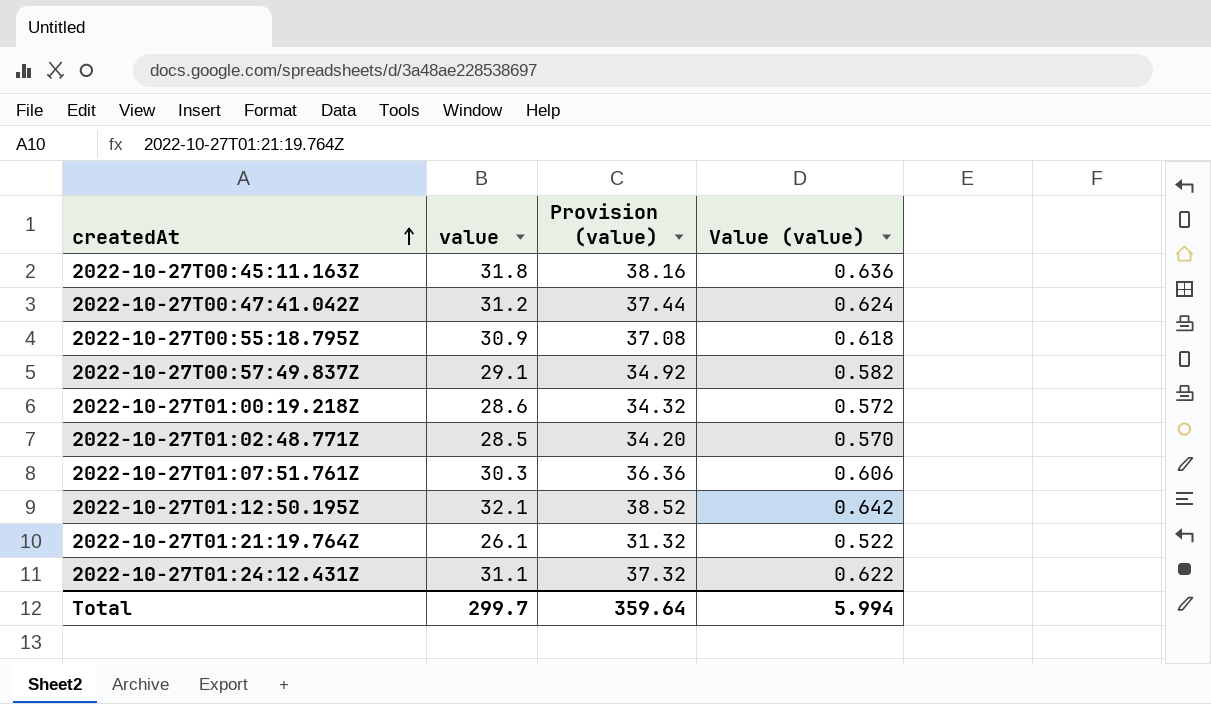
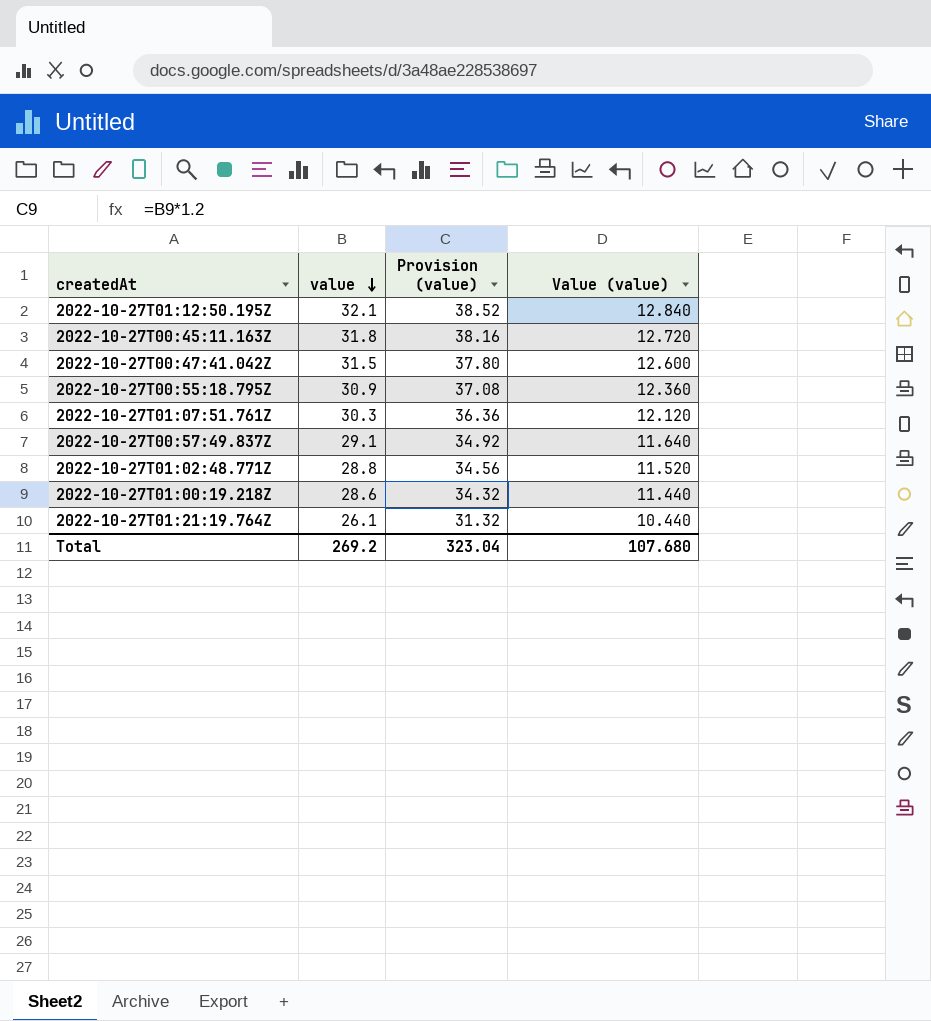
row order: createdAt ascending -> value descending
column Value (value) | formula: [value] * 0.02 -> [value] * 0.4
row 2022-10-27T01:24:12.431Z: 31.1 | 37.32 | 0.622 -> none
2022-10-27T00:47:41.042Z | value: 31.2 -> 31.5
2022-10-27T00:47:41.042Z | Provision (value): 37.44 -> 37.80
2022-10-27T01:02:48.771Z | value: 28.5 -> 28.8
2022-10-27T01:02:48.771Z | Provision (value): 34.20 -> 34.56
Total | value: 299.7 -> 269.2
Total | Provision (value): 359.64 -> 323.04
Total | Value (value): 5.994 -> 107.680

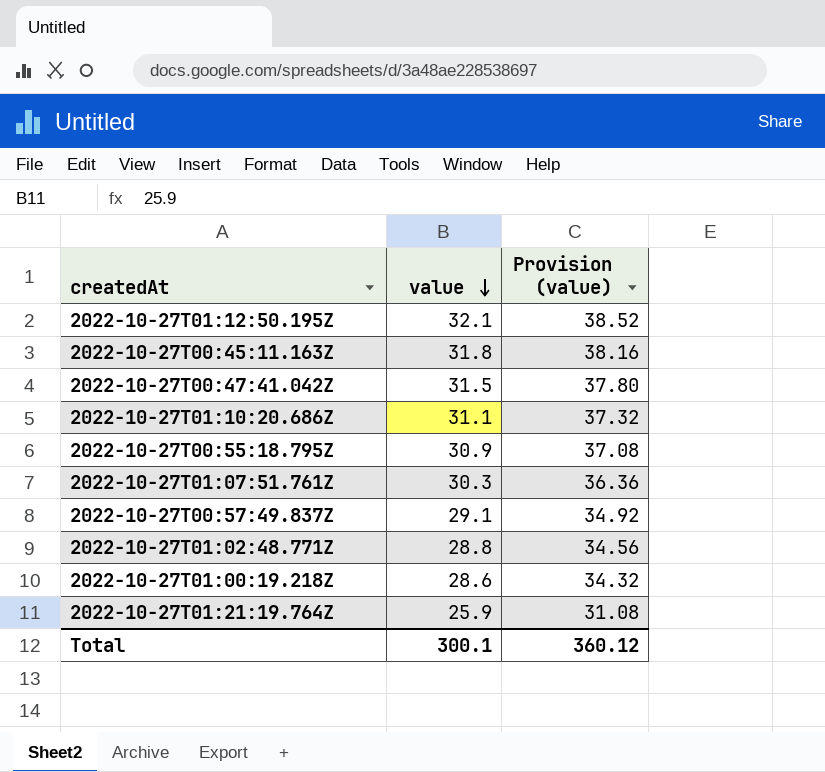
column Value (value) | formula: [value] * 0.4 -> none
row 2022-10-27T01:10:20.686Z: none -> 31.1 | 37.32
2022-10-27T01:21:19.764Z | value: 26.1 -> 25.9
2022-10-27T01:21:19.764Z | Provision (value): 31.32 -> 31.08
Total | value: 269.2 -> 300.1
Total | Provision (value): 323.04 -> 360.12

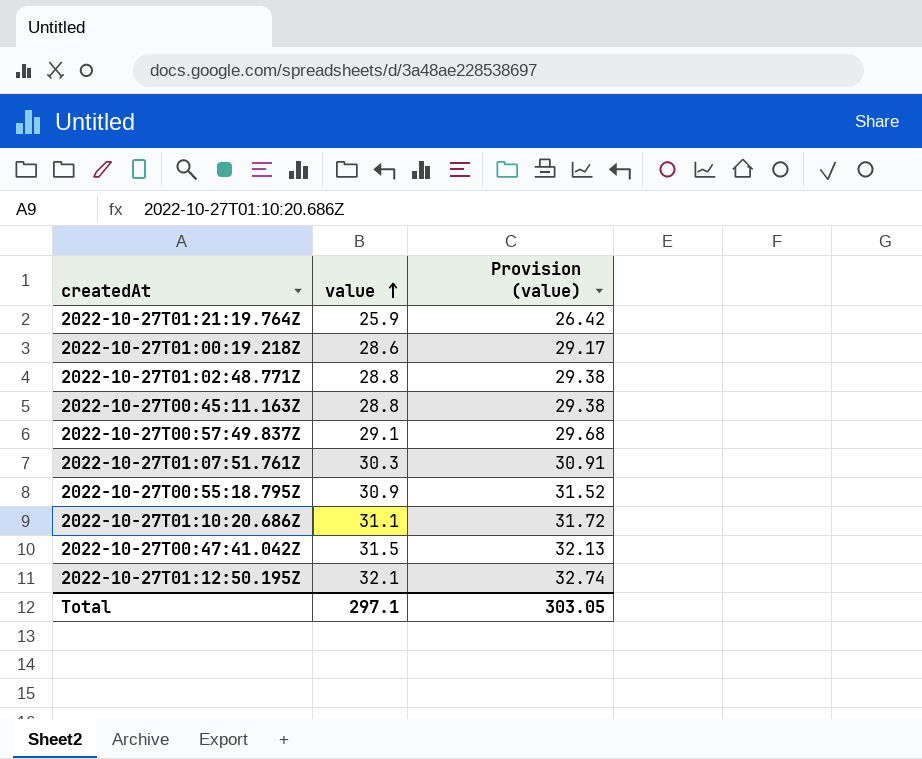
row order: value descending -> value ascending
column Provision (value) | formula: [value] * 1.2 -> [value] * 1.02
2022-10-27T00:45:11.163Z | value: 31.8 -> 28.8
Total | value: 300.1 -> 297.1
Total | Provision (value): 360.12 -> 303.05

